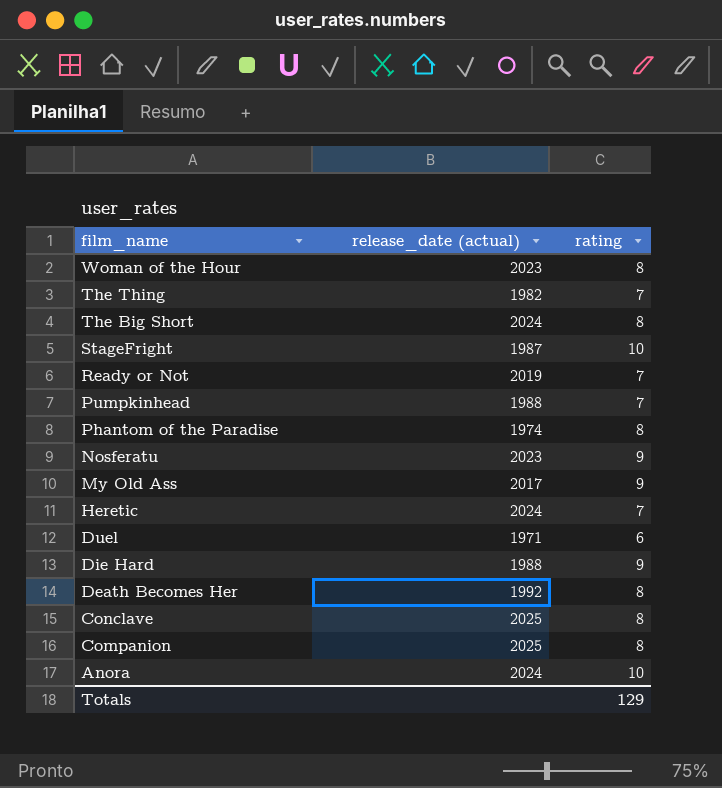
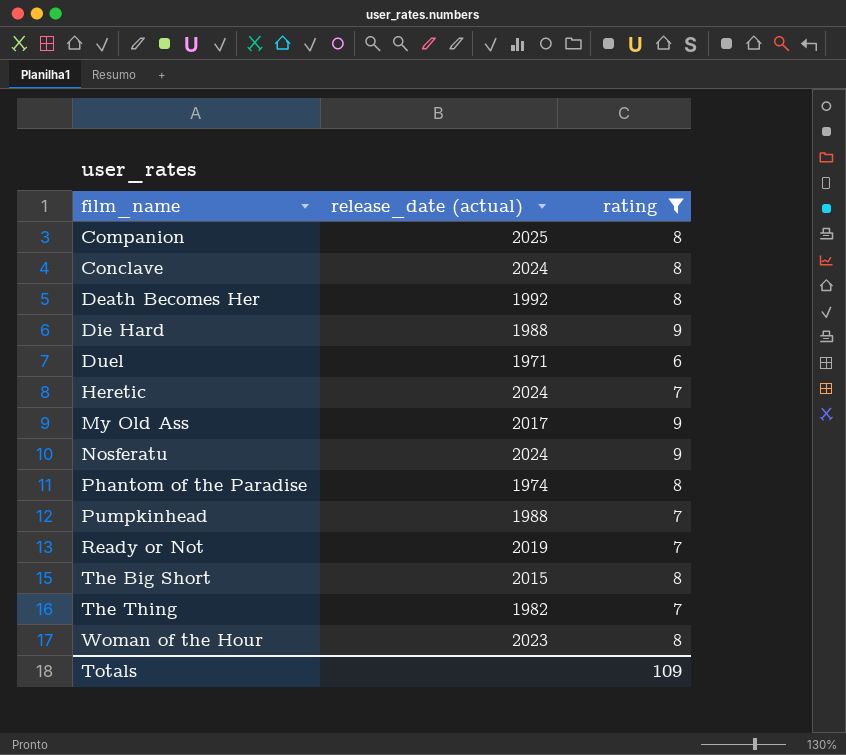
filter: none -> rating != 10
row order: film_name descending -> film_name ascending
Conclave | release_date (actual): 2025 -> 2024
Nosferatu | release_date (actual): 2023 -> 2024
The Big Short | release_date (actual): 2024 -> 2015
Totals | rating: 129 -> 109

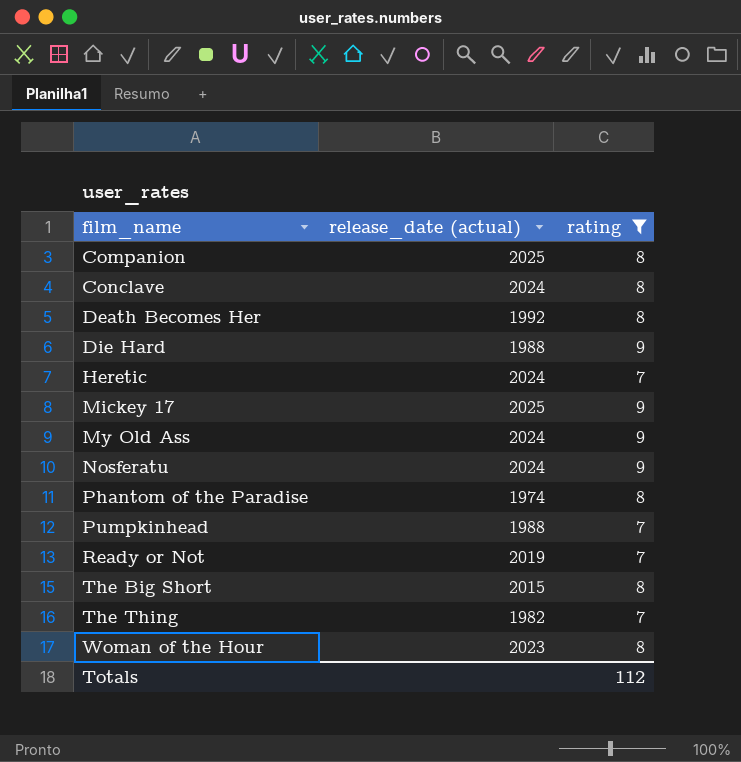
row Duel: 1971 | 6 -> none
row Mickey 17: none -> 2025 | 9
My Old Ass | release_date (actual): 2017 -> 2024
Totals | rating: 109 -> 112

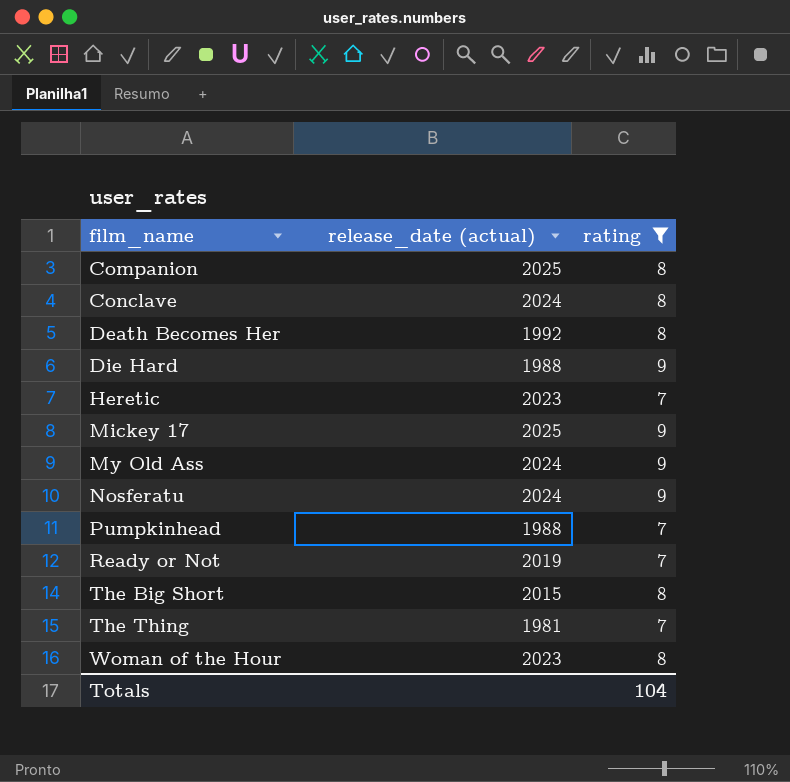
row Phantom of the Paradise: 1974 | 8 -> none
Heretic | release_date (actual): 2024 -> 2023
The Thing | release_date (actual): 1982 -> 1981
Totals | rating: 112 -> 104

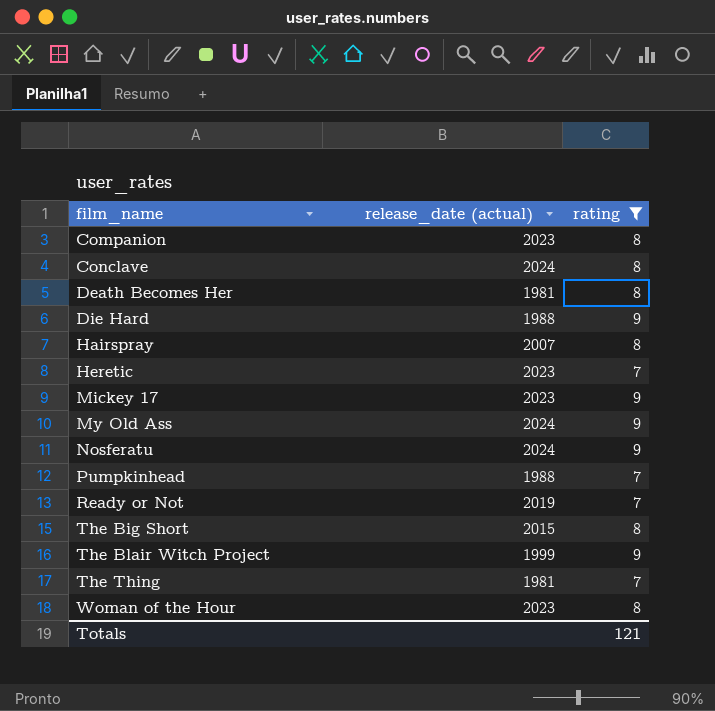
Companion | release_date (actual): 2025 -> 2023
Death Becomes Her | release_date (actual): 1992 -> 1981
row Hairspray: none -> 2007 | 8
Mickey 17 | release_date (actual): 2025 -> 2023
row The Blair Witch Project: none -> 1999 | 9
Totals | rating: 104 -> 121

